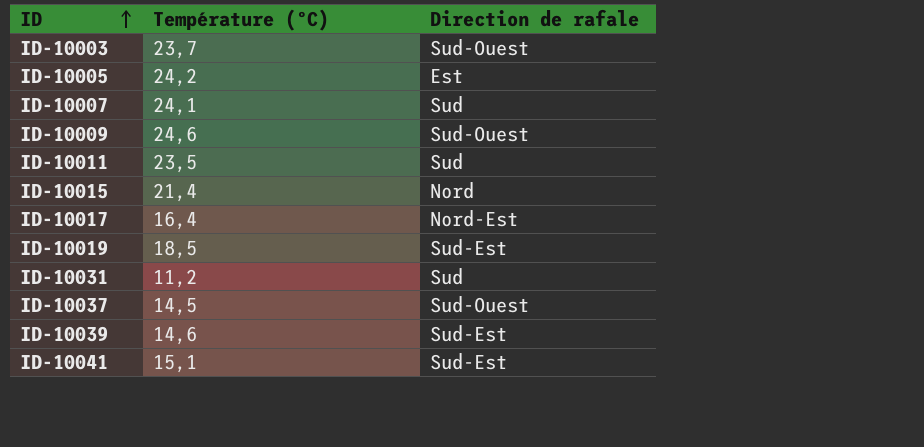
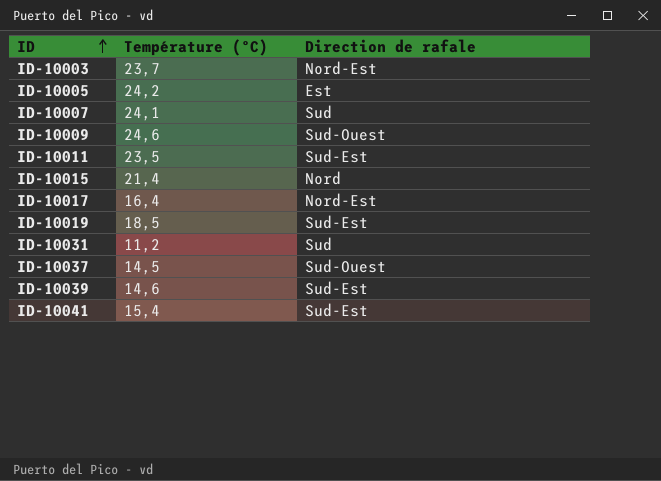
ID-10003 | Direction de rafale: Sud-Ouest -> Nord-Est
ID-10011 | Direction de rafale: Sud -> Sud-Est
ID-10041 | Température (ºC): 15,1 -> 15,4

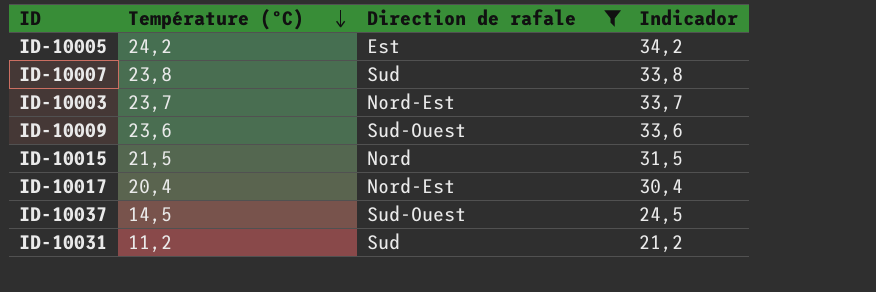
filter: none -> Direction de rafale != Sud-Est
row order: ID ascending -> Température (ºC) descending
column Indicador | formula: none -> [Température (ºC)] + 10
ID-10007 | Température (ºC): 24,1 -> 23,8
ID-10009 | Température (ºC): 24,6 -> 23,6
ID-10015 | Température (ºC): 21,4 -> 21,5
ID-10017 | Température (ºC): 16,4 -> 20,4

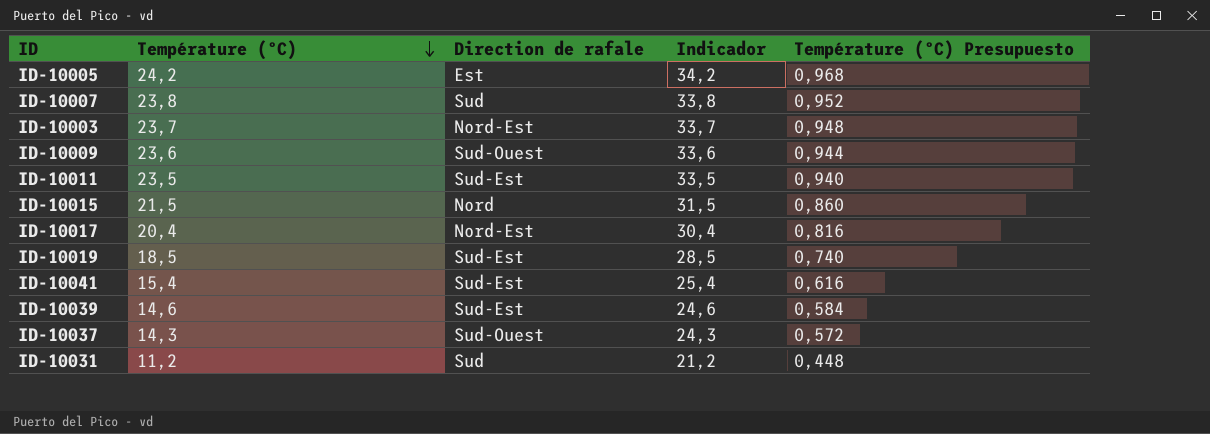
filter: Direction de rafale != Sud-Est -> none
column Température (ºC) Presupuesto | formula: none -> [Température (ºC)] * 0,04
ID-10037 | Température (ºC): 14,5 -> 14,3
ID-10037 | Indicador: 24,5 -> 24,3

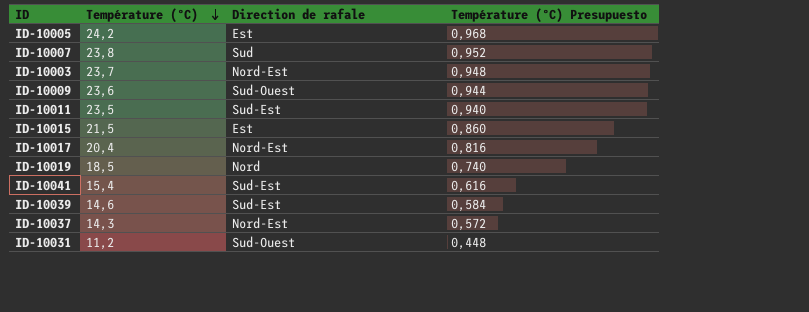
column Indicador | formula: [Température (ºC)] + 10 -> none
ID-10015 | Direction de rafale: Nord -> Est
ID-10019 | Direction de rafale: Sud-Est -> Nord
ID-10037 | Direction de rafale: Sud-Ouest -> Nord-Est
ID-10031 | Direction de rafale: Sud -> Sud-Ouest

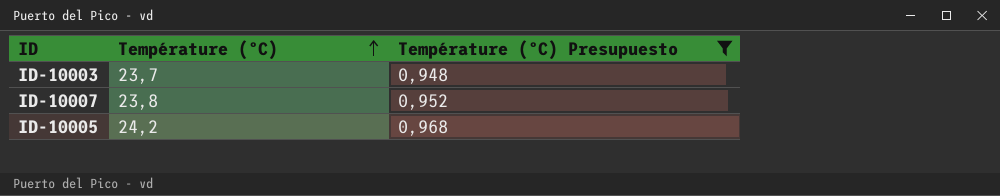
filter: none -> Température (ºC) Presupuesto >= 0,948
row order: Température (ºC) descending -> Température (ºC) ascending
column Direction de rafale | position: 3 -> none

